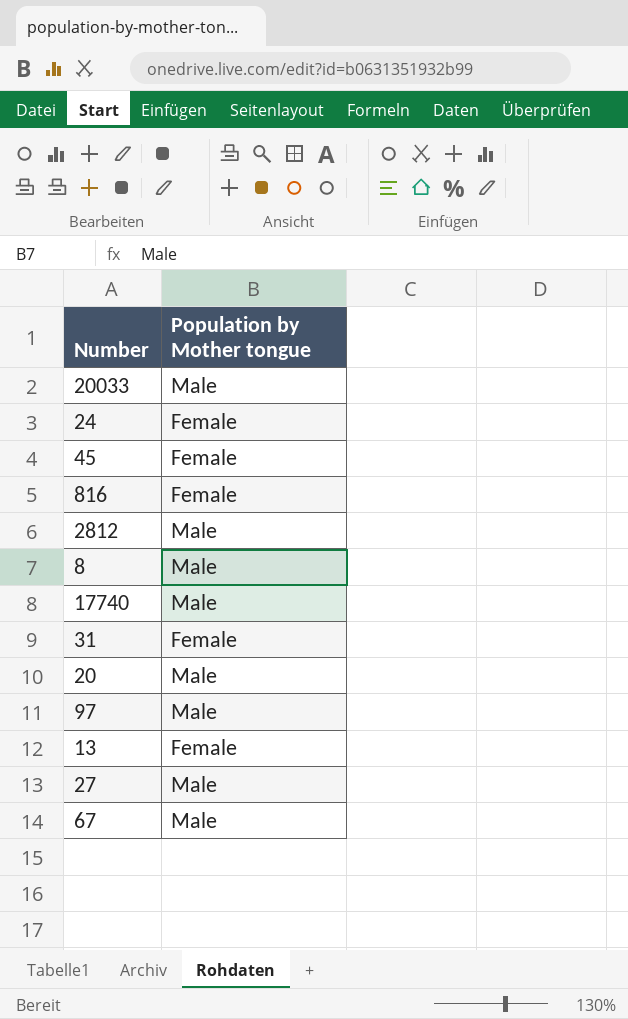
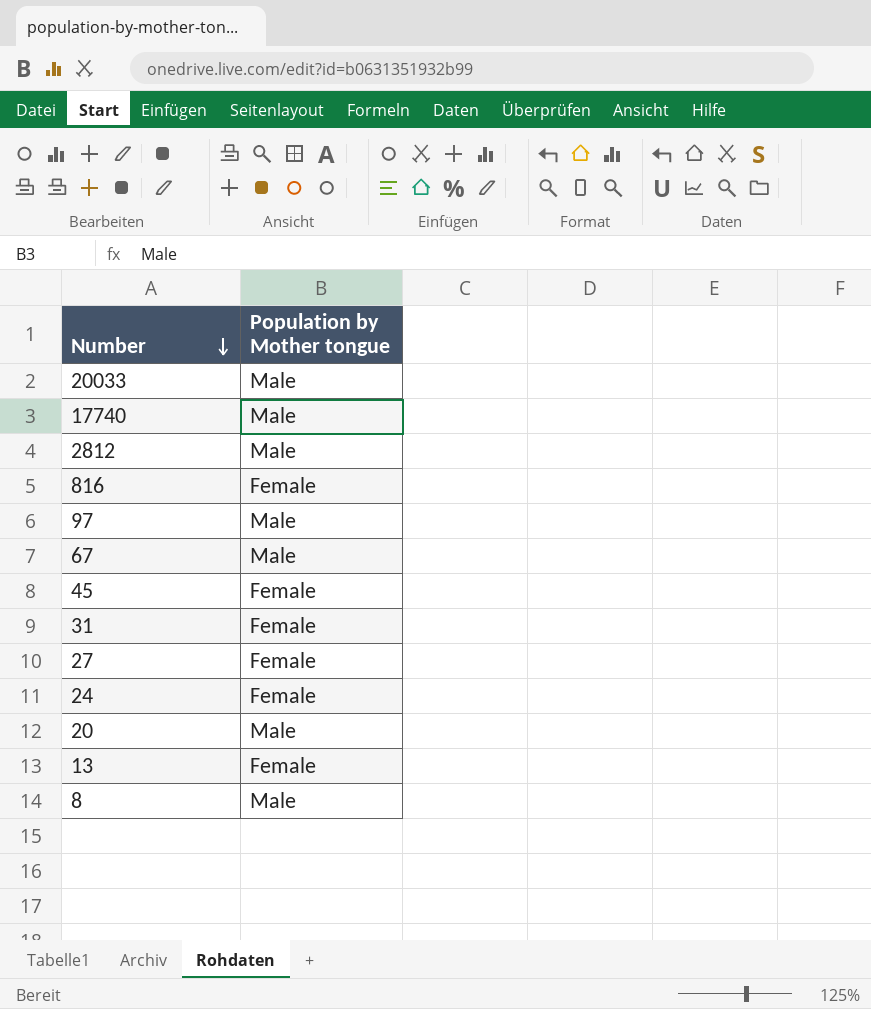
row order: none -> Number descending
27 | Population by Mother tongue: Male -> Female

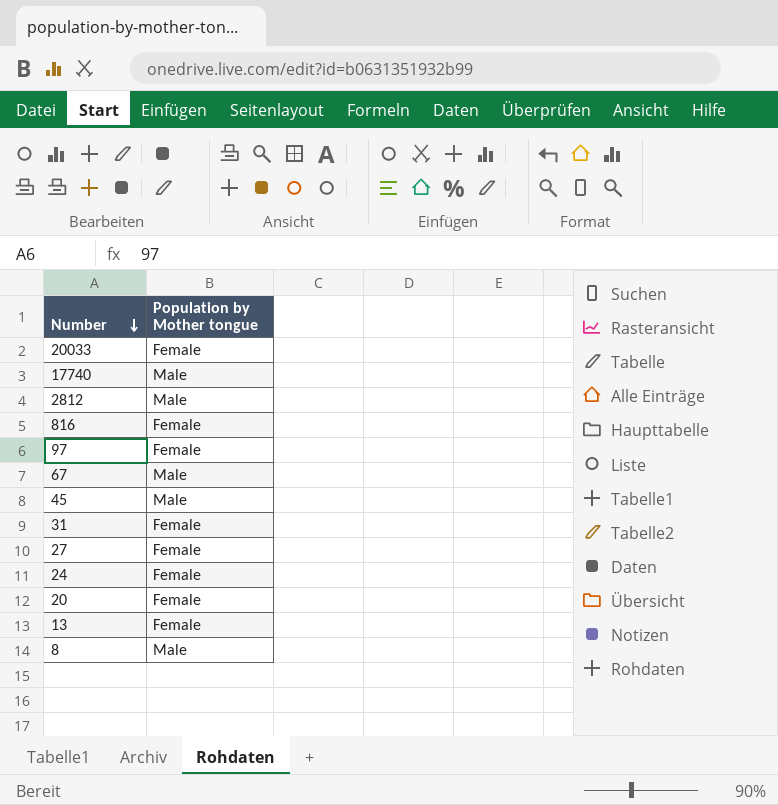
20033 | Population by Mother tongue: Male -> Female
97 | Population by Mother tongue: Male -> Female
45 | Population by Mother tongue: Female -> Male
20 | Population by Mother tongue: Male -> Female

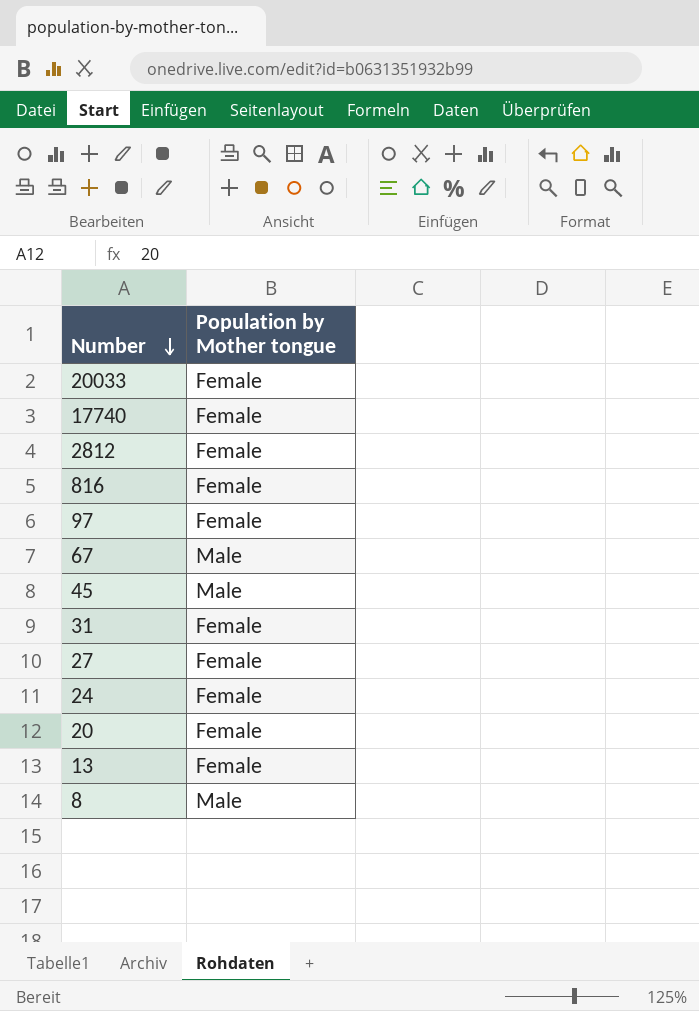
17740 | Population by Mother tongue: Male -> Female
2812 | Population by Mother tongue: Male -> Female

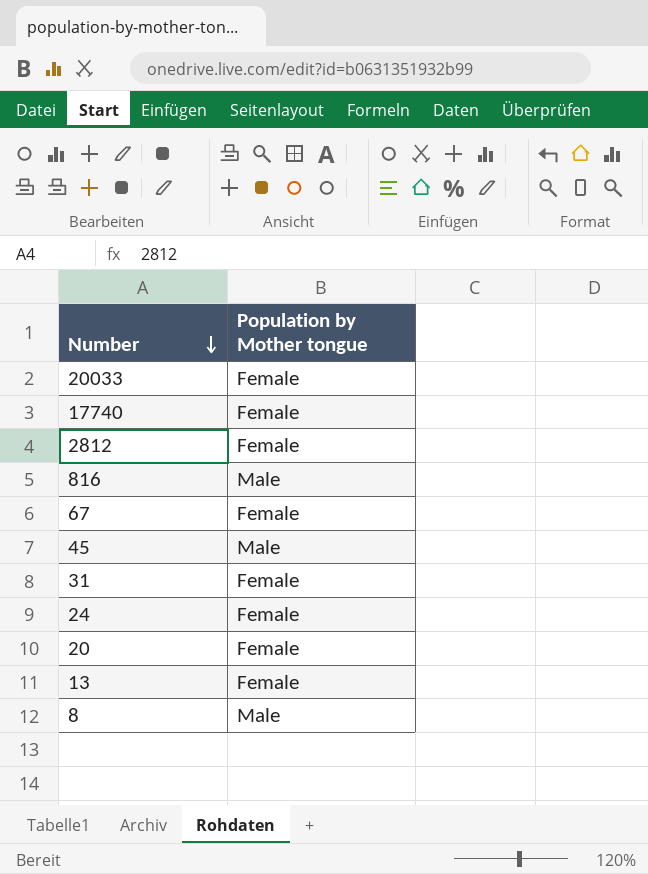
row 97: Female -> none
row 27: Female -> none
816 | Population by Mother tongue: Female -> Male
67 | Population by Mother tongue: Male -> Female

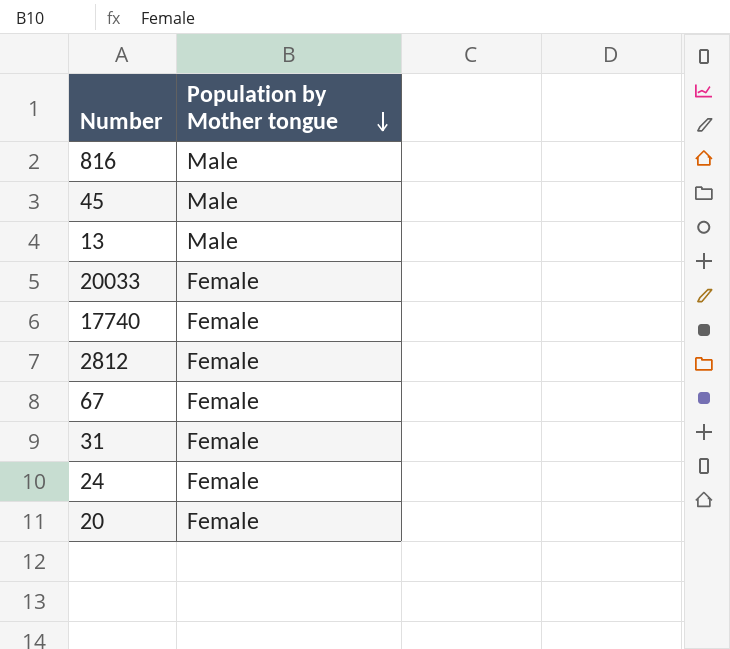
row order: Number descending -> Population by Mother tongue descending
row 8: Male -> none
13 | Population by Mother tongue: Female -> Male

